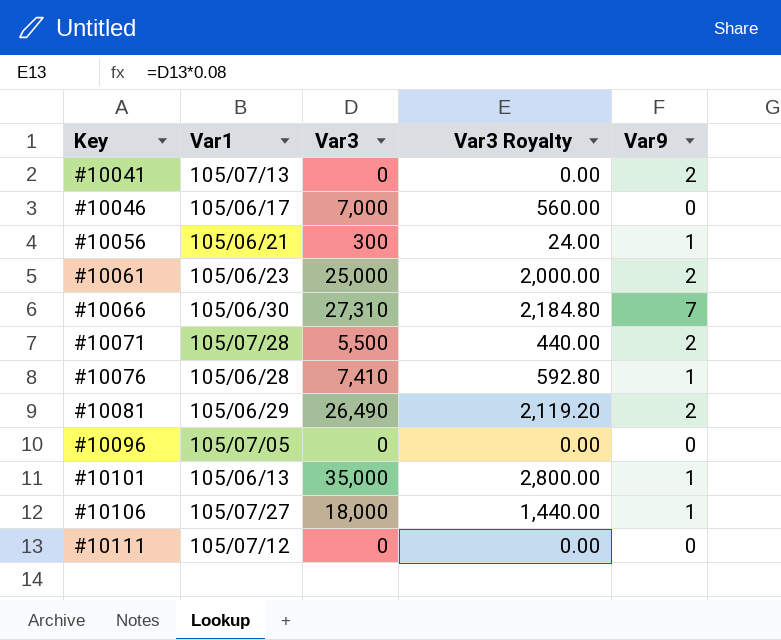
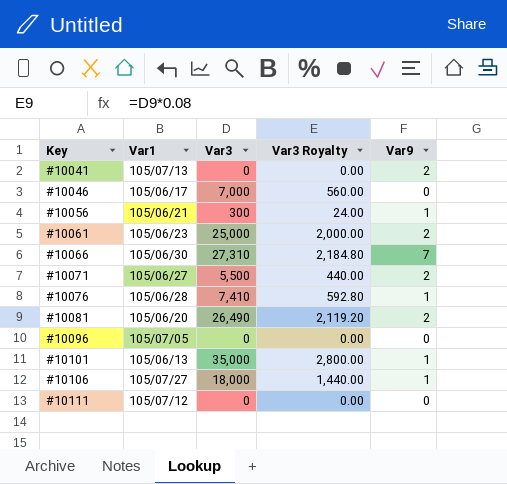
#10071 | Var1: 105/07/28 -> 105/06/27
#10081 | Var1: 105/06/29 -> 105/06/20

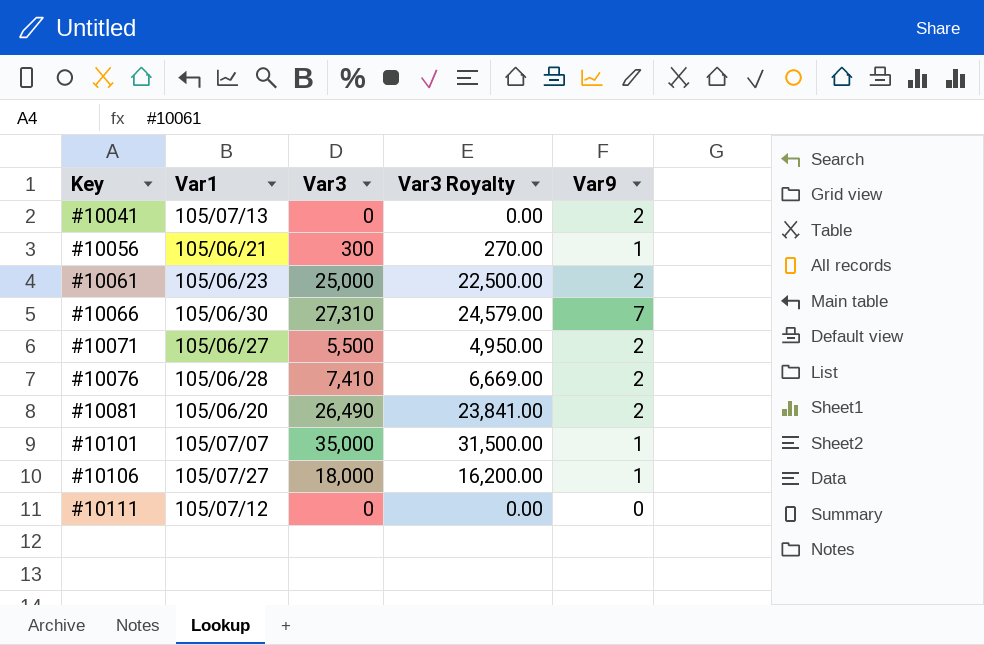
column Var3 Royalty | formula: [Var3] * 0.08 -> [Var3] * 0.9
row #10046: 105/06/17 | 7,000 | 560.00 | 0 -> none
row #10096: 105/07/05 | 0 | 0.00 | 0 -> none
#10076 | Var9: 1 -> 2
#10101 | Var1: 105/06/13 -> 105/07/07

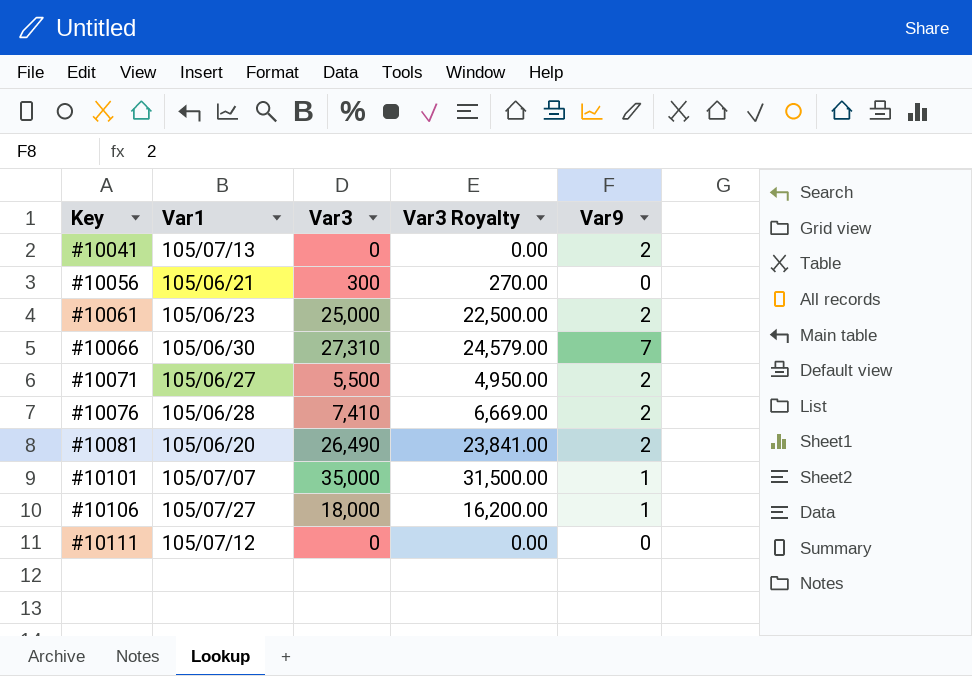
#10056 | Var9: 1 -> 0

